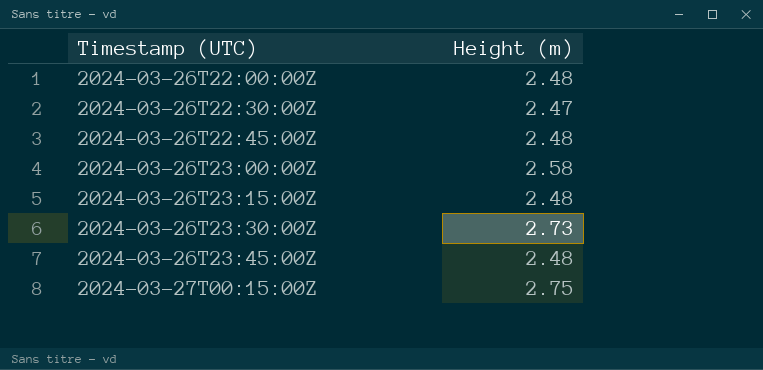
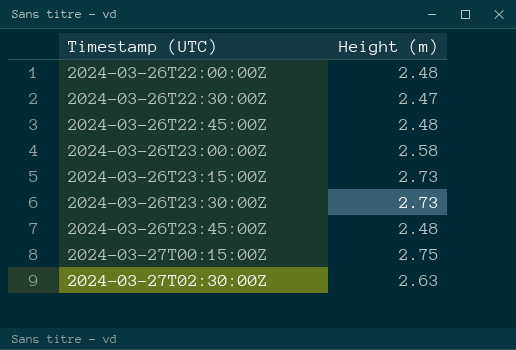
2024-03-26T23:15:00Z | Height (m): 2.48 -> 2.73
row 2024-03-27T02:30:00Z: none -> 2.63

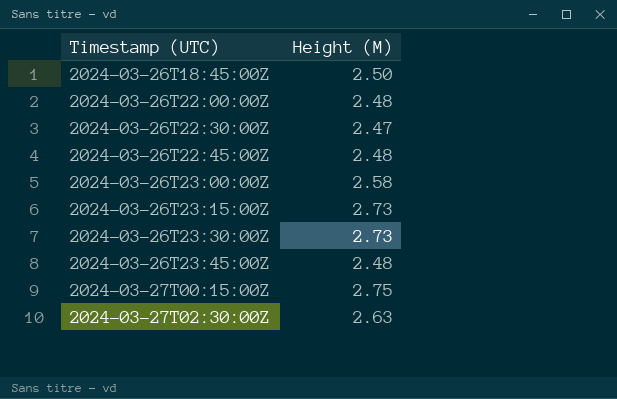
column name: Height (m) -> Height (M)
row 2024-03-26T18:45:00Z: none -> 2.50

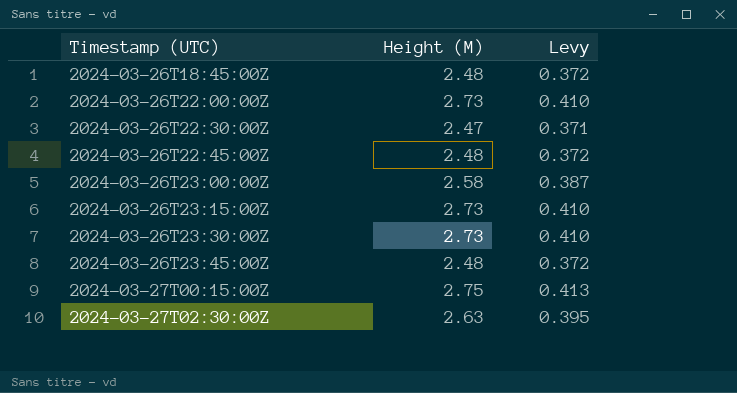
column Levy | formula: none -> [Height (M)] * 0.15
2024-03-26T18:45:00Z | Height (M): 2.50 -> 2.48
2024-03-26T22:00:00Z | Height (M): 2.48 -> 2.73

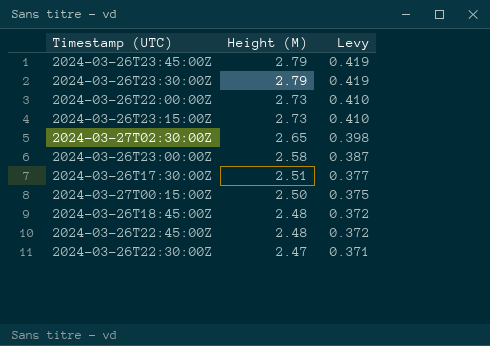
row order: Timestamp (UTC) ascending -> Height (M) descending
2024-03-26T23:45:00Z | Height (M): 2.48 -> 2.79
2024-03-26T23:45:00Z | Levy: 0.372 -> 0.419
2024-03-26T23:30:00Z | Height (M): 2.73 -> 2.79
2024-03-26T23:30:00Z | Levy: 0.410 -> 0.419
2024-03-27T02:30:00Z | Height (M): 2.63 -> 2.65
2024-03-27T02:30:00Z | Levy: 0.395 -> 0.398
row 2024-03-26T17:30:00Z: none -> 2.51 | 0.377
2024-03-27T00:15:00Z | Height (M): 2.75 -> 2.50
2024-03-27T00:15:00Z | Levy: 0.413 -> 0.375

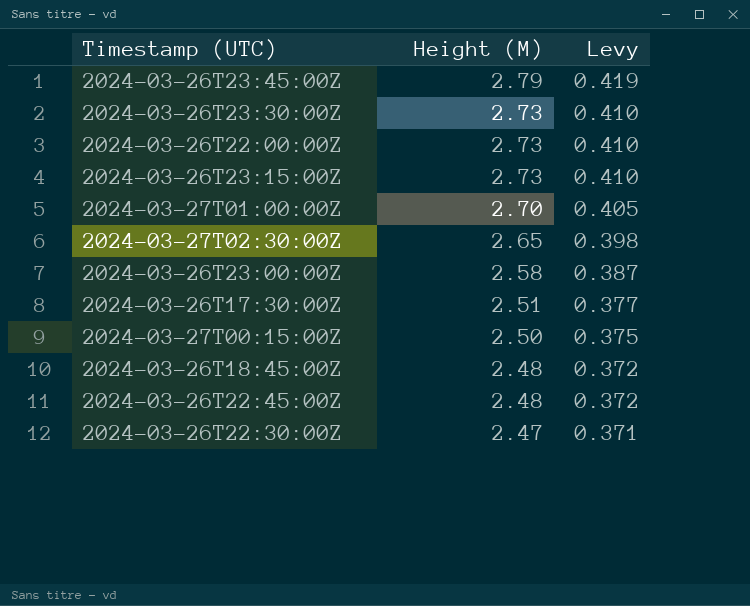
2024-03-26T23:30:00Z | Height (M): 2.79 -> 2.73
2024-03-26T23:30:00Z | Levy: 0.419 -> 0.410
row 2024-03-27T01:00:00Z: none -> 2.70 | 0.405

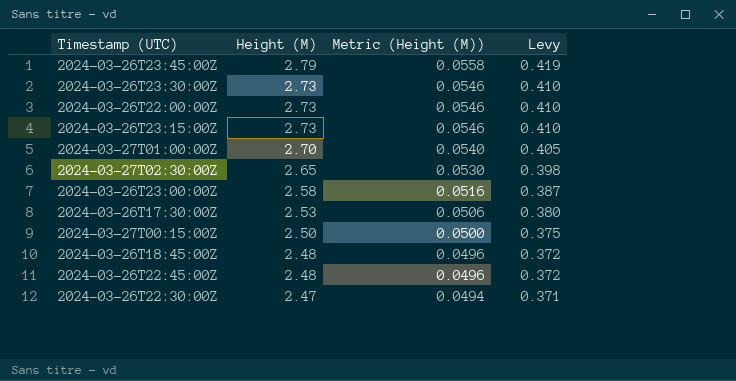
column Metric (Height (M)) | formula: none -> [Height (M)] * 0.02
2024-03-26T17:30:00Z | Height (M): 2.51 -> 2.53
2024-03-26T17:30:00Z | Levy: 0.377 -> 0.380

